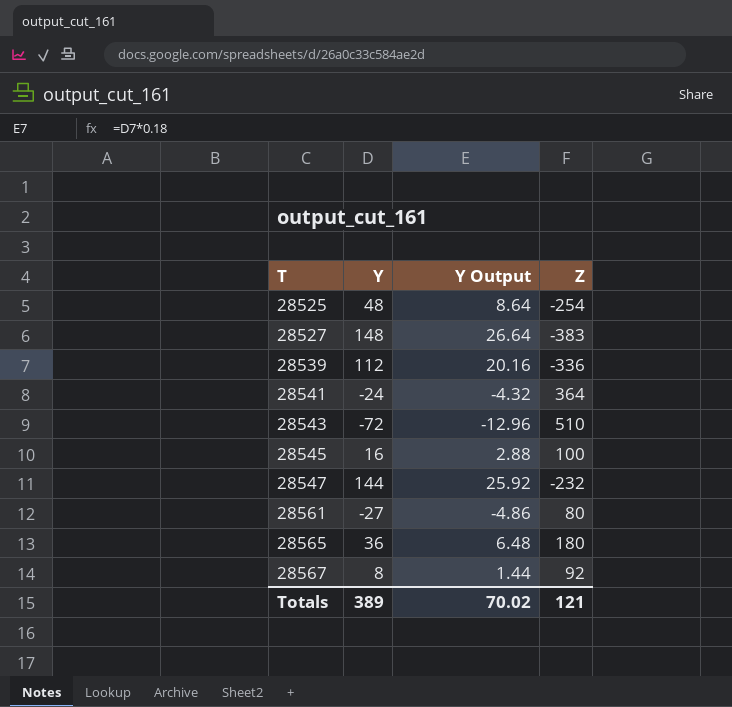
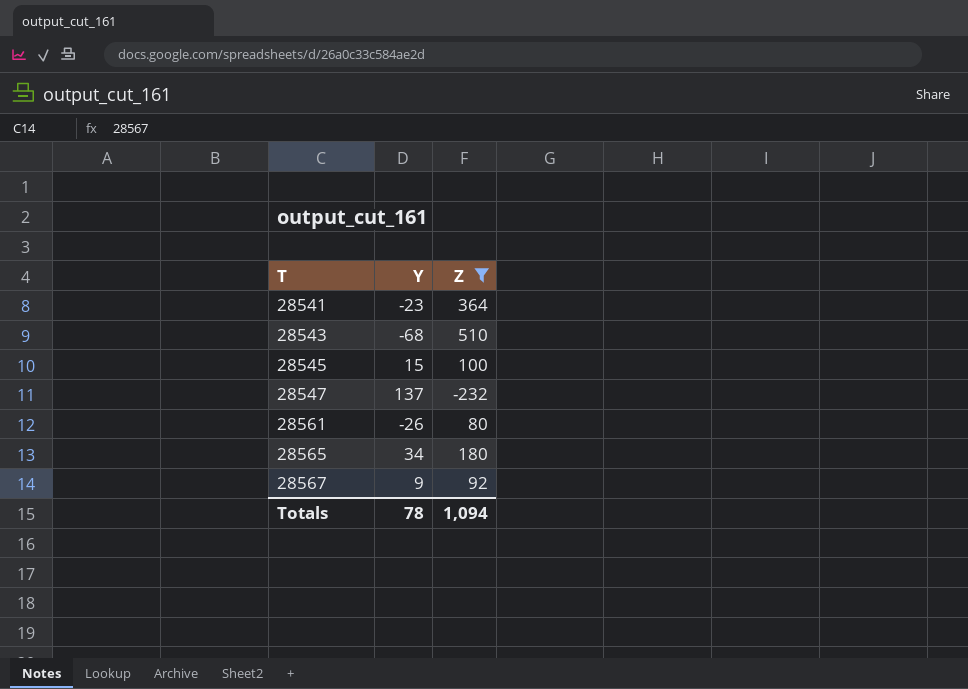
filter: none -> Z >= -232
column Y Output | formula: [Y] * 0.18 -> none
28541 | Y: -24 -> -23
28543 | Y: -72 -> -68
28545 | Y: 16 -> 15
28547 | Y: 144 -> 137
28561 | Y: -27 -> -26
28565 | Y: 36 -> 34
28567 | Y: 8 -> 9
Totals | Y: 389 -> 78
Totals | Z: 121 -> 1,094

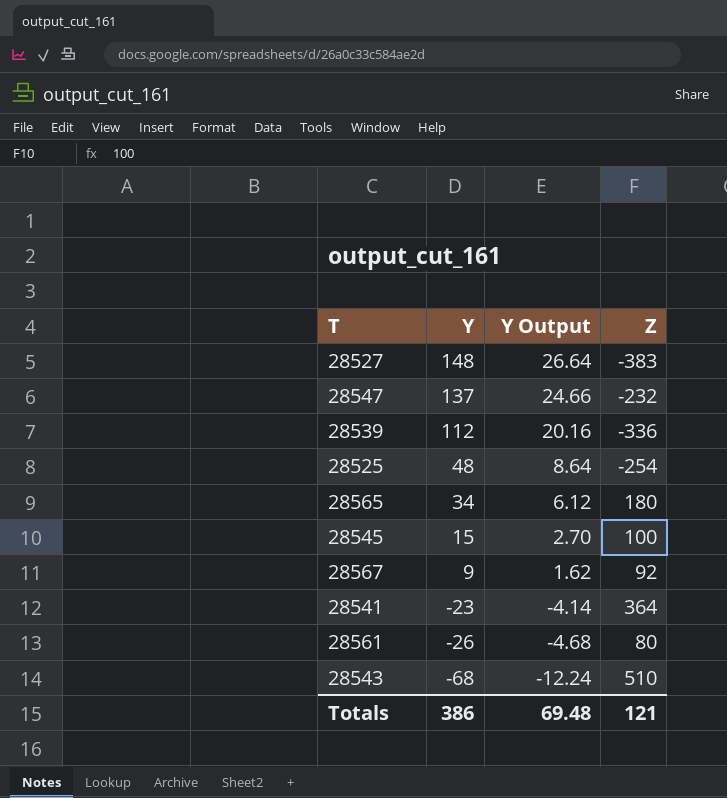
filter: Z >= -232 -> none
row order: T ascending -> Y descending
column Y Output | formula: none -> [Y] * 0.18
Totals | Y: 78 -> 386
Totals | Z: 1,094 -> 121

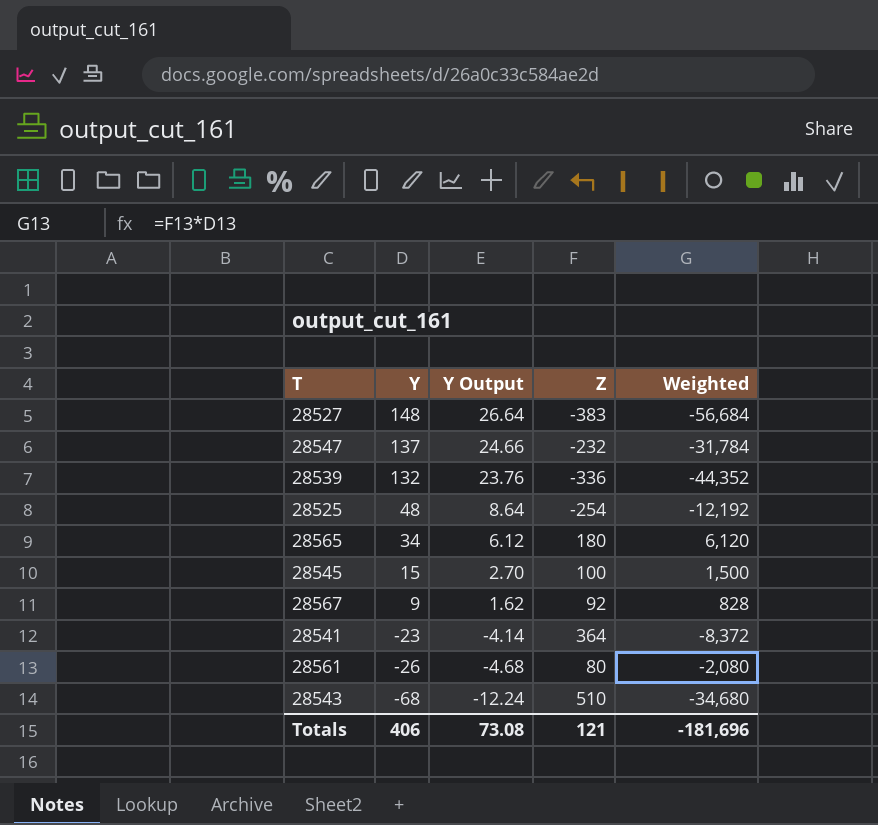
column Weighted | formula: none -> [Y] * [Z]
28539 | Y: 112 -> 132
28539 | Y Output: 20.16 -> 23.76
Totals | Y: 386 -> 406
Totals | Y Output: 69.48 -> 73.08

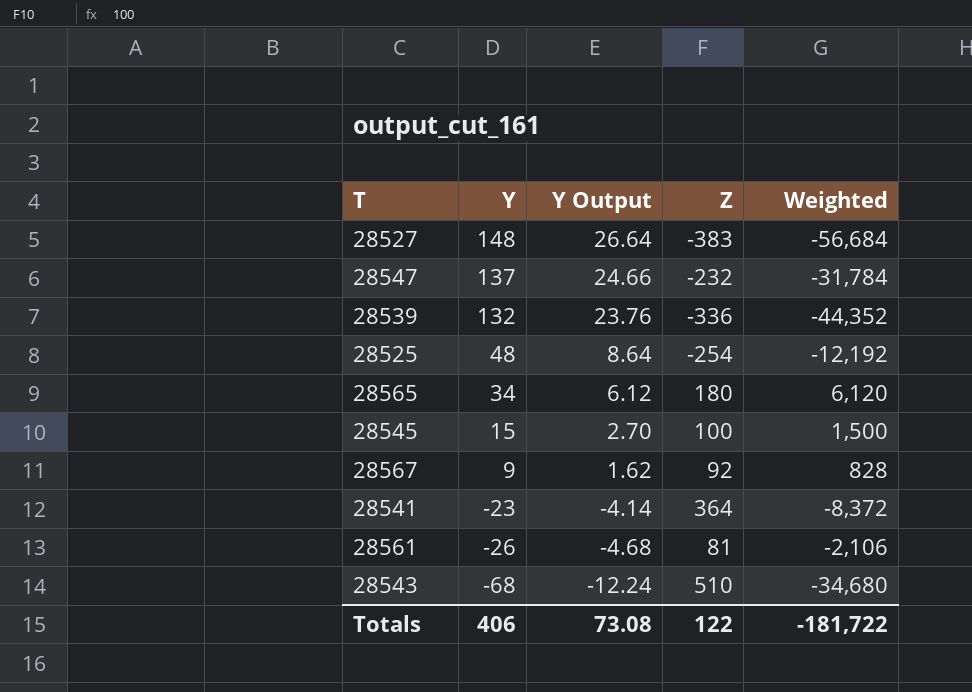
28561 | Z: 80 -> 81
28561 | Weighted: -2,080 -> -2,106
Totals | Z: 121 -> 122
Totals | Weighted: -181,696 -> -181,722

